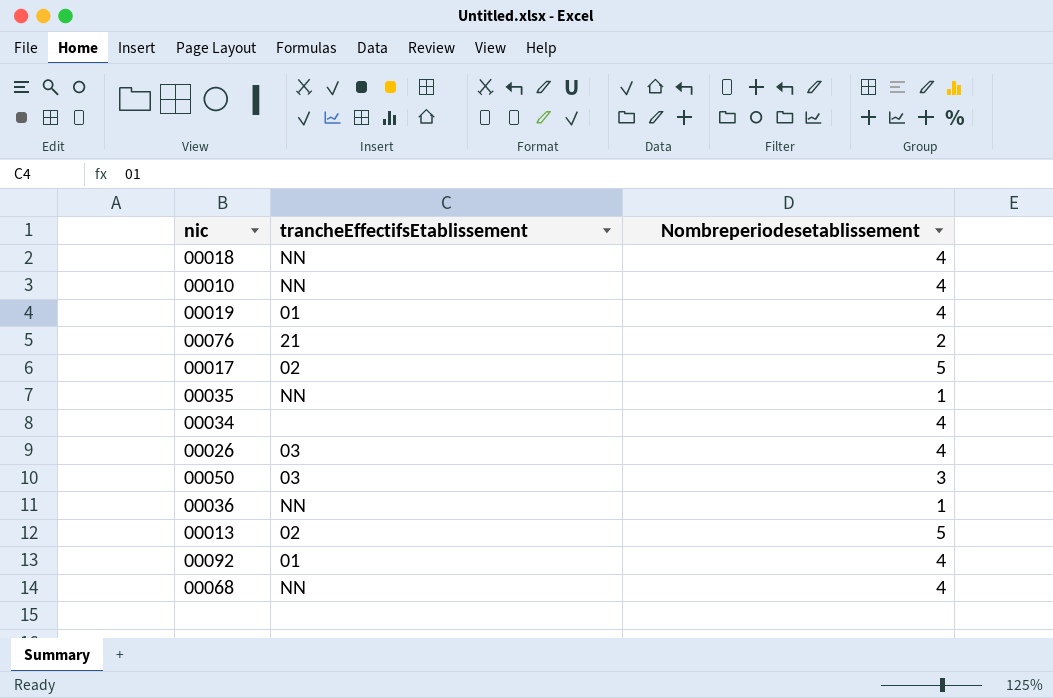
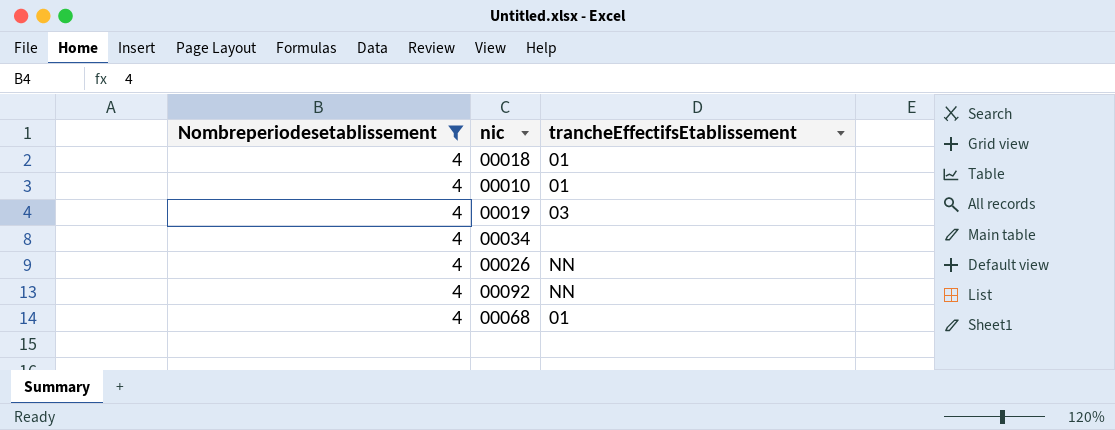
filter: none -> Nombreperiodesetablissement = 4
column Nombreperiodesetablissement | position: 3 -> 1
00018 | trancheEffectifsEtablissement: NN -> 01
00010 | trancheEffectifsEtablissement: NN -> 01
00019 | trancheEffectifsEtablissement: 01 -> 03
00026 | trancheEffectifsEtablissement: 03 -> NN
00092 | trancheEffectifsEtablissement: 01 -> NN
00068 | trancheEffectifsEtablissement: NN -> 01

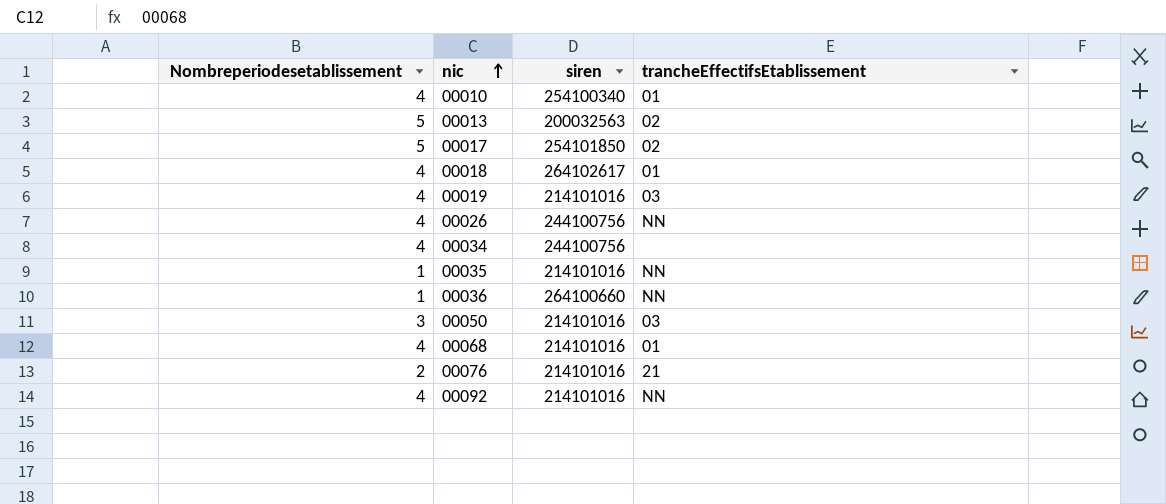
filter: Nombreperiodesetablissement = 4 -> none
row order: none -> nic ascending
column siren | position: none -> 3

